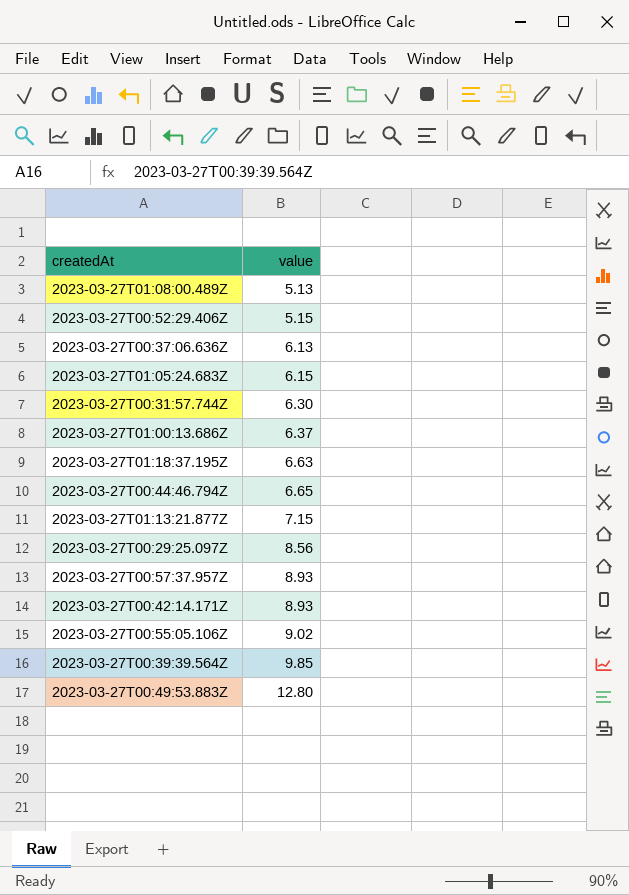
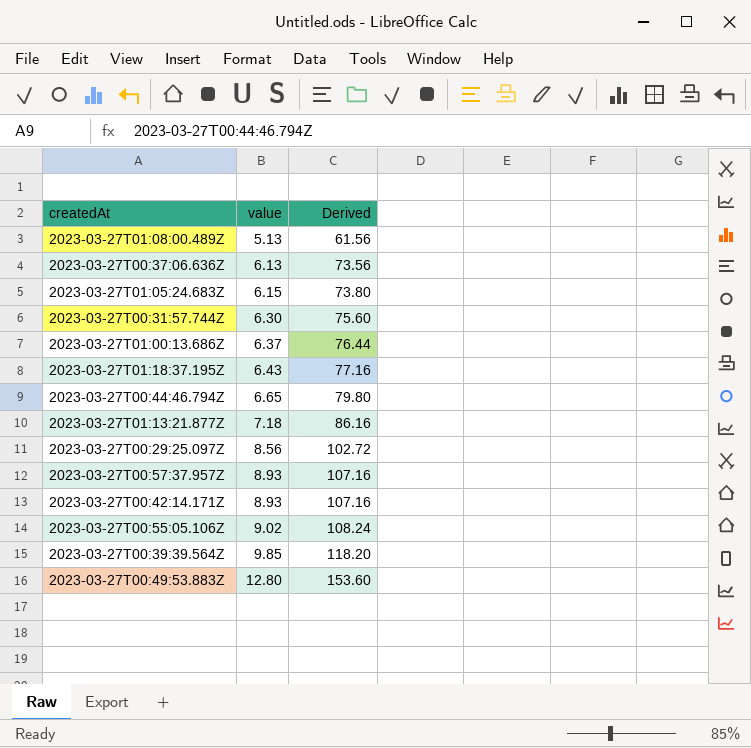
column Derived | formula: none -> [value] * 12
row 2023-03-27T00:52:29.406Z: 5.15 -> none
2023-03-27T01:18:37.195Z | value: 6.63 -> 6.43
2023-03-27T01:13:21.877Z | value: 7.15 -> 7.18

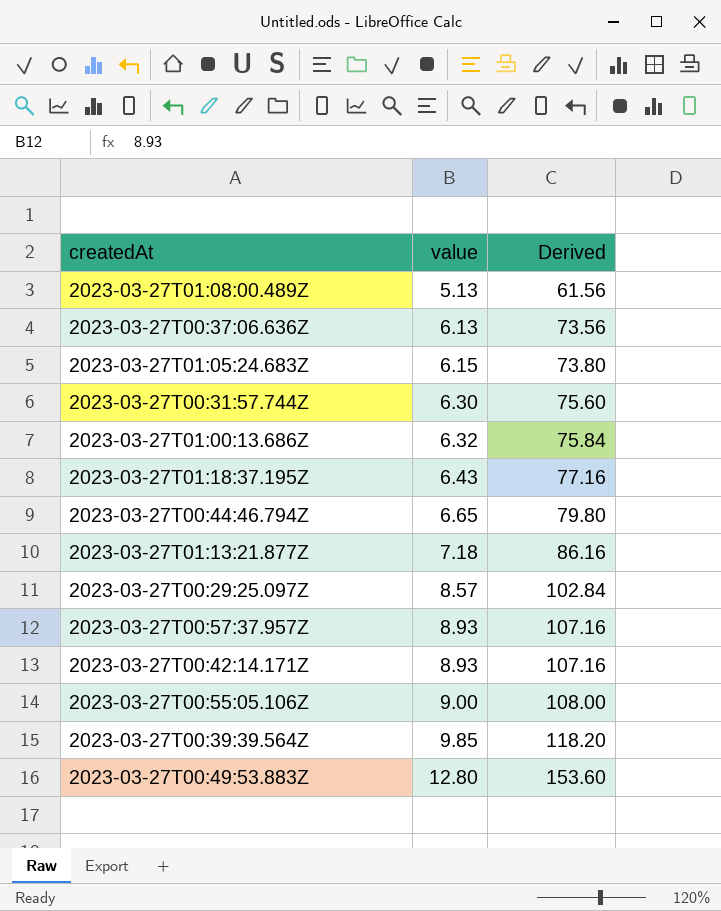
2023-03-27T01:00:13.686Z | value: 6.37 -> 6.32
2023-03-27T01:00:13.686Z | Derived: 76.44 -> 75.84
2023-03-27T00:29:25.097Z | value: 8.56 -> 8.57
2023-03-27T00:29:25.097Z | Derived: 102.72 -> 102.84
2023-03-27T00:55:05.106Z | value: 9.02 -> 9.00
2023-03-27T00:55:05.106Z | Derived: 108.24 -> 108.00

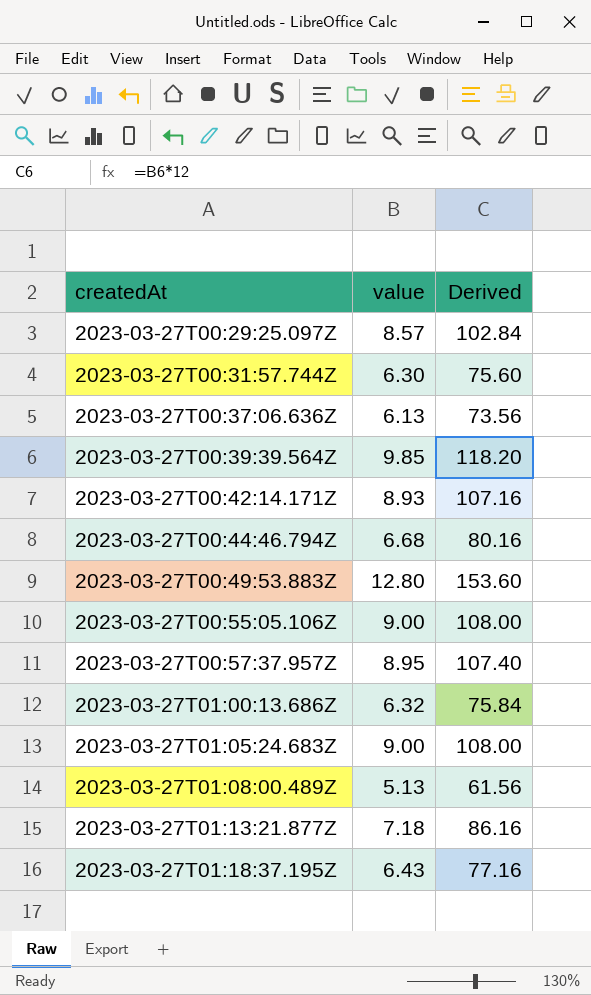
row order: value ascending -> createdAt ascending
2023-03-27T00:44:46.794Z | value: 6.65 -> 6.68
2023-03-27T00:44:46.794Z | Derived: 79.80 -> 80.16
2023-03-27T00:57:37.957Z | value: 8.93 -> 8.95
2023-03-27T00:57:37.957Z | Derived: 107.16 -> 107.40
2023-03-27T01:05:24.683Z | value: 6.15 -> 9.00
2023-03-27T01:05:24.683Z | Derived: 73.80 -> 108.00

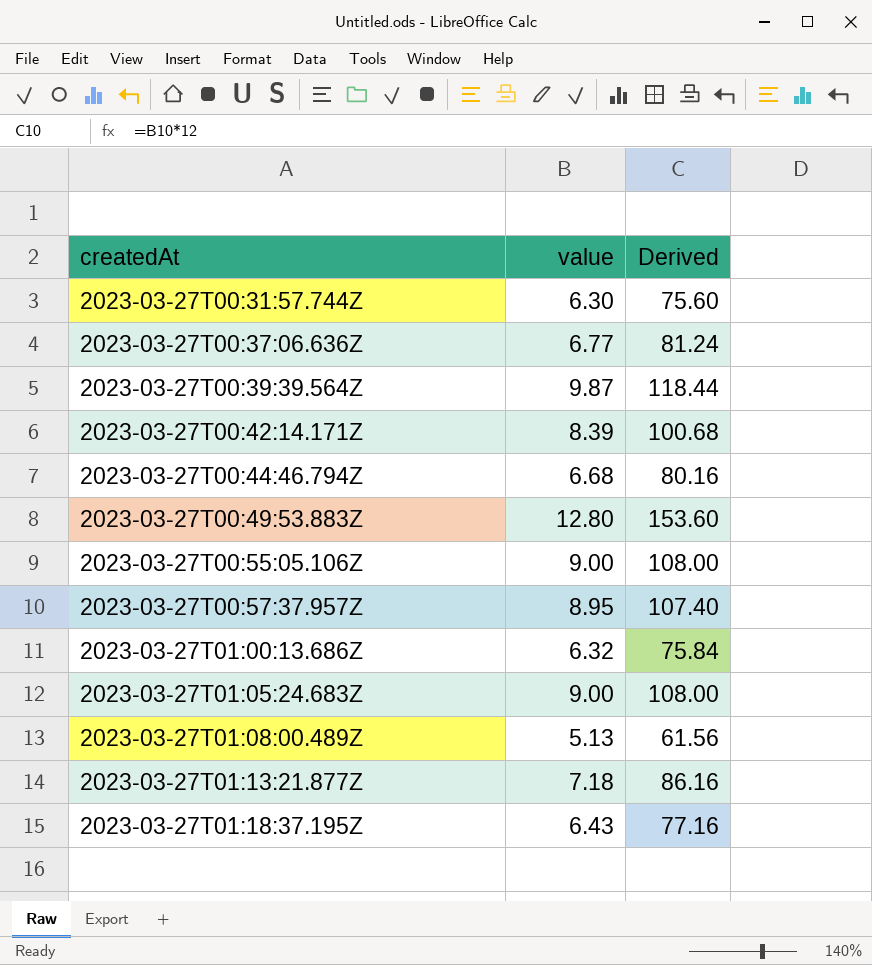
row 2023-03-27T00:29:25.097Z: 8.57 | 102.84 -> none
2023-03-27T00:37:06.636Z | value: 6.13 -> 6.77
2023-03-27T00:37:06.636Z | Derived: 73.56 -> 81.24
2023-03-27T00:39:39.564Z | value: 9.85 -> 9.87
2023-03-27T00:39:39.564Z | Derived: 118.20 -> 118.44
2023-03-27T00:42:14.171Z | value: 8.93 -> 8.39
2023-03-27T00:42:14.171Z | Derived: 107.16 -> 100.68

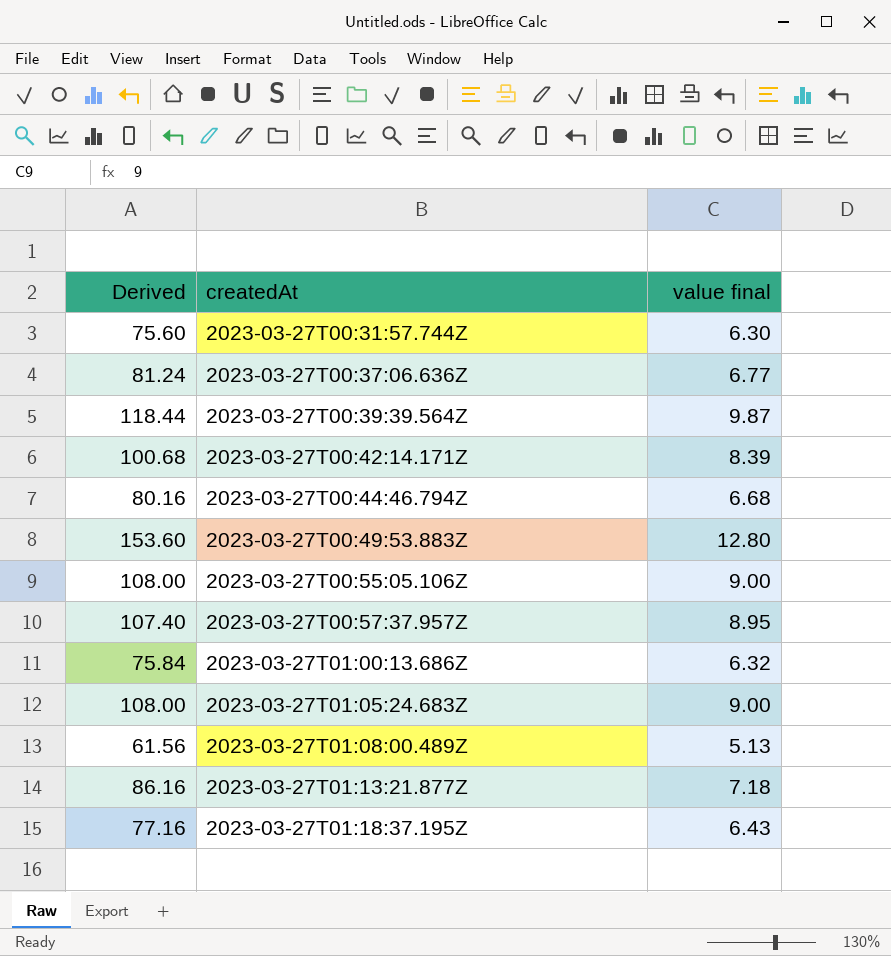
column Derived | position: 3 -> 1
column name: value -> value final

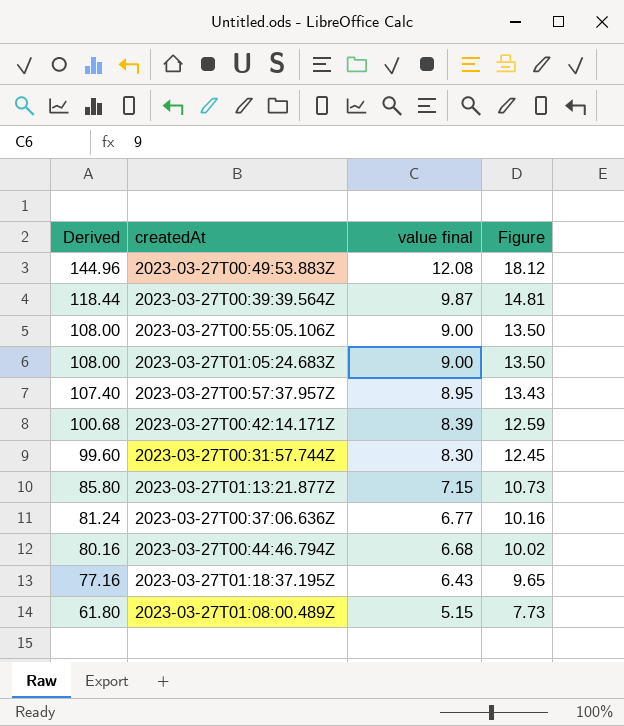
row order: createdAt ascending -> Derived descending
column Figure | formula: none -> [value final] * 1.5
row 2023-03-27T01:00:13.686Z: 75.84 | 6.32 -> none
2023-03-27T00:49:53.883Z | Derived: 153.60 -> 144.96
2023-03-27T00:49:53.883Z | value final: 12.80 -> 12.08
2023-03-27T00:31:57.744Z | Derived: 75.60 -> 99.60
2023-03-27T00:31:57.744Z | value final: 6.30 -> 8.30
2023-03-27T01:13:21.877Z | Derived: 86.16 -> 85.80
2023-03-27T01:13:21.877Z | value final: 7.18 -> 7.15
2023-03-27T01:08:00.489Z | Derived: 61.56 -> 61.80
2023-03-27T01:08:00.489Z | value final: 5.13 -> 5.15

